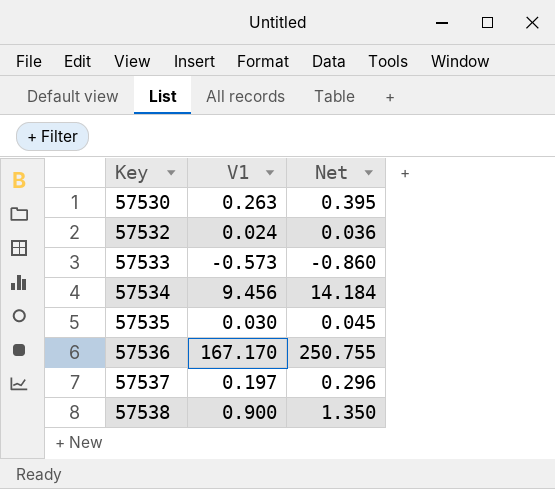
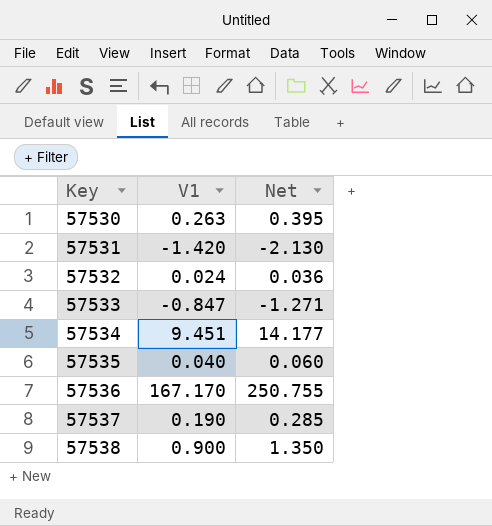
row 57531: none -> -1.420 | -2.130
57533 | V1: -0.573 -> -0.847
57533 | Net: -0.860 -> -1.271
57534 | V1: 9.456 -> 9.451
57534 | Net: 14.184 -> 14.177
57535 | V1: 0.030 -> 0.040
57535 | Net: 0.045 -> 0.060
57537 | V1: 0.197 -> 0.190
57537 | Net: 0.296 -> 0.285

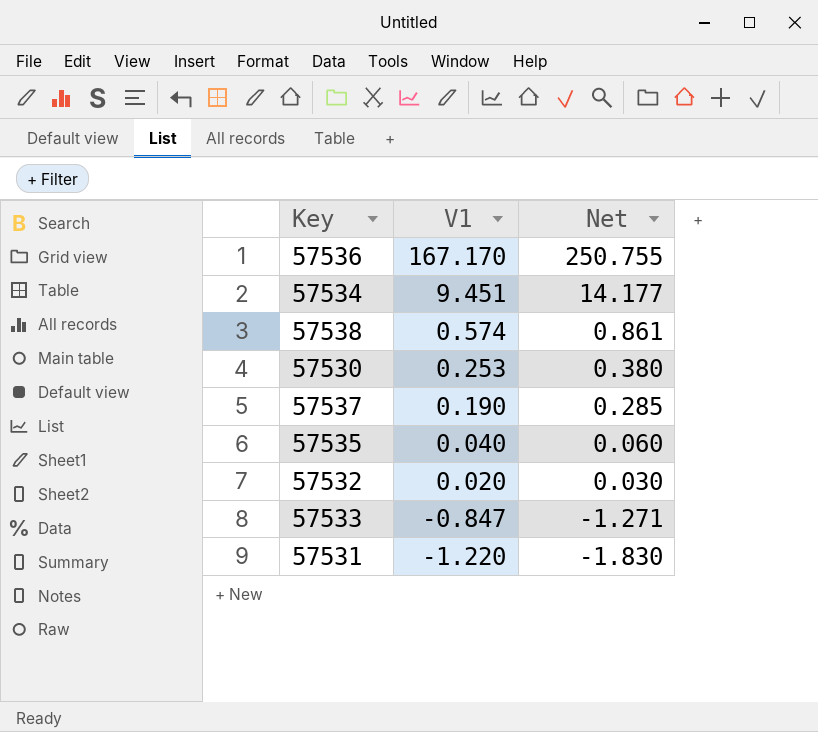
row order: Key ascending -> V1 descending
57538 | V1: 0.900 -> 0.574
57538 | Net: 1.350 -> 0.861
57530 | V1: 0.263 -> 0.253
57530 | Net: 0.395 -> 0.380
57532 | V1: 0.024 -> 0.020
57532 | Net: 0.036 -> 0.030
57531 | V1: -1.420 -> -1.220
57531 | Net: -2.130 -> -1.830

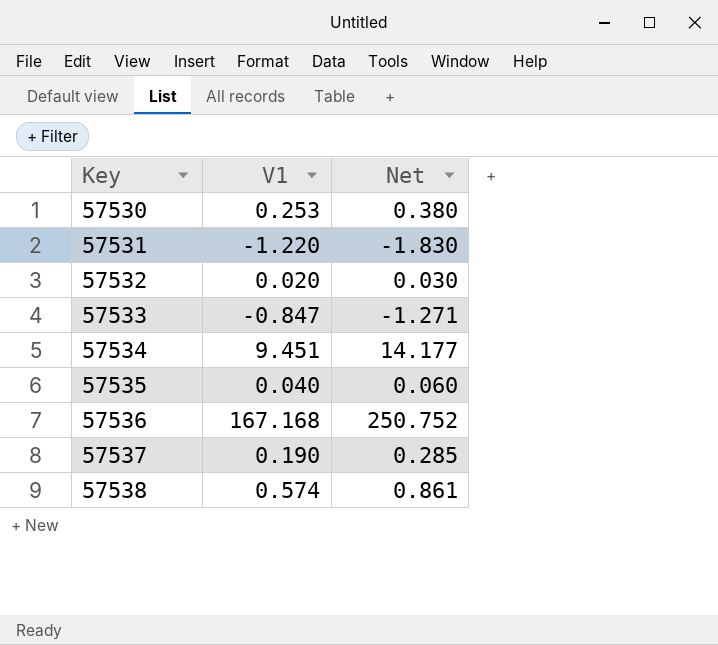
row order: V1 descending -> Key ascending
57536 | V1: 167.170 -> 167.168
57536 | Net: 250.755 -> 250.752

